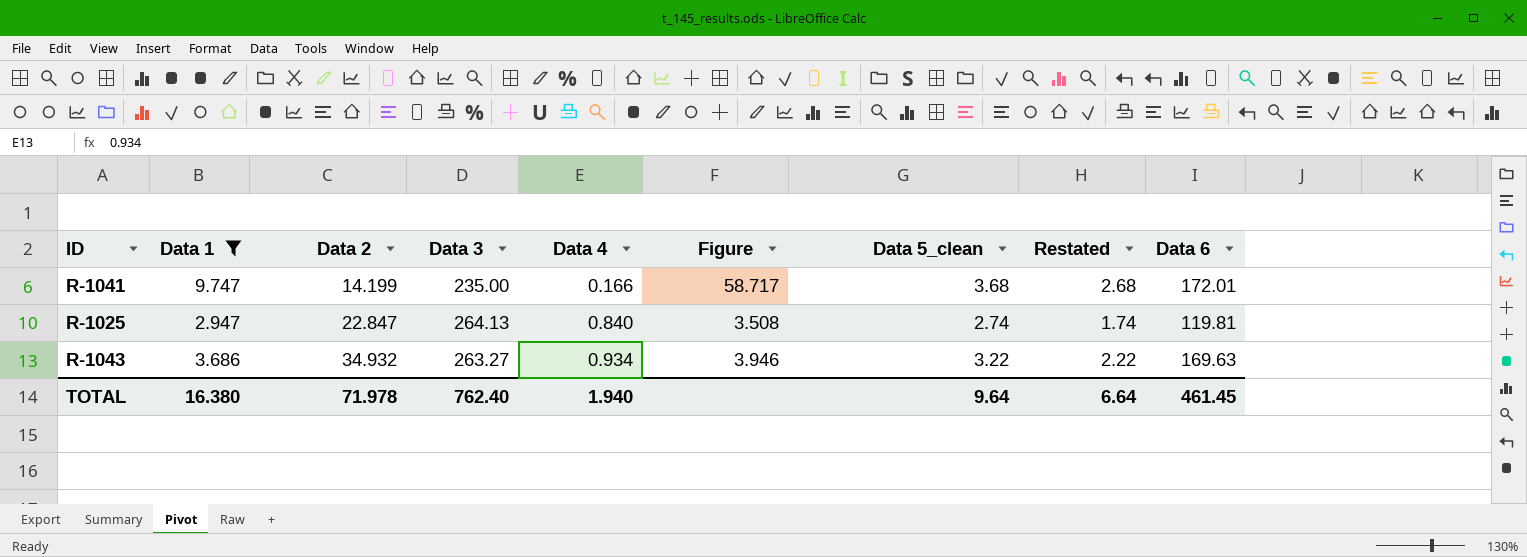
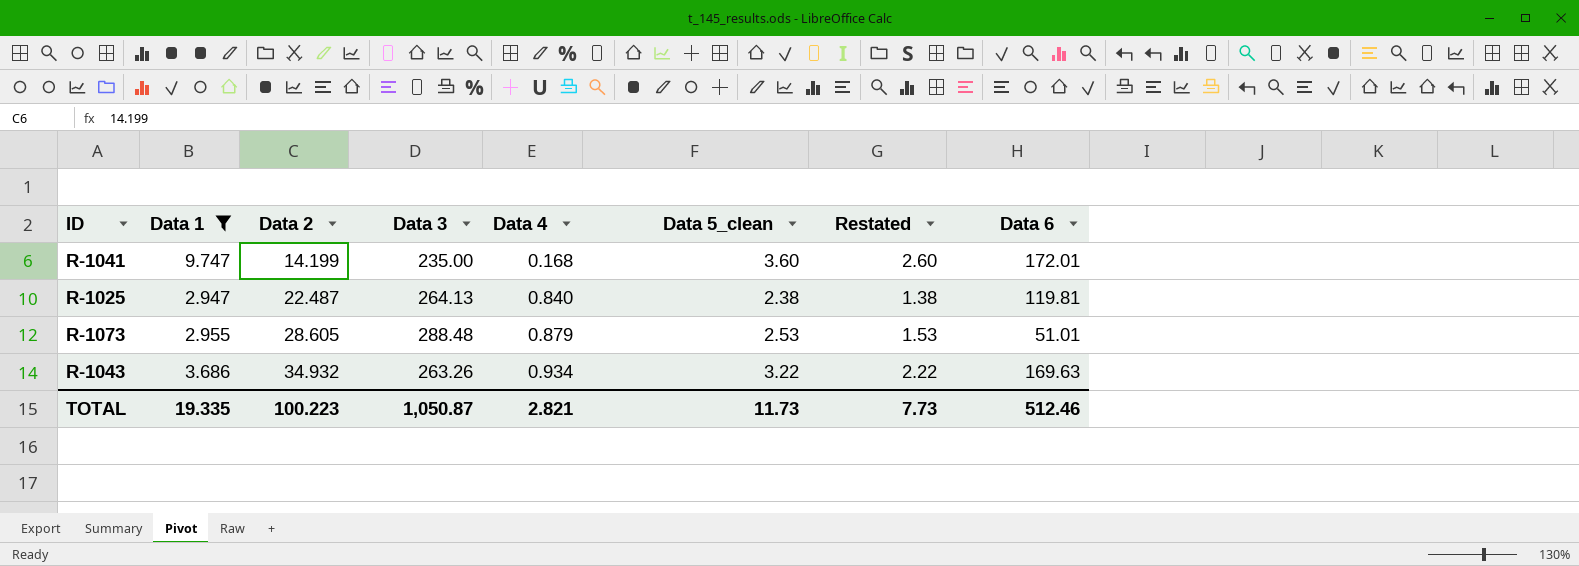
column Figure | formula: [Data 1] / [Data 4] -> none
R-1041 | Data 4: 0.166 -> 0.168
R-1041 | Data 5_clean: 3.68 -> 3.60
R-1041 | Restated: 2.68 -> 2.60
R-1025 | Data 2: 22.847 -> 22.487
R-1025 | Data 5_clean: 2.74 -> 2.38
R-1025 | Restated: 1.74 -> 1.38
row R-1073: none -> 2.955 | 28.605 | 288.48 | 0.879 | 2.53 | 1.53 | 51.01
R-1043 | Data 3: 263.27 -> 263.26
TOTAL | Data 1: 16.380 -> 19.335
TOTAL | Data 2: 71.978 -> 100.223
TOTAL | Data 3: 762.40 -> 1,050.87
TOTAL | Data 4: 1.940 -> 2.821
TOTAL | Data 5_clean: 9.64 -> 11.73
TOTAL | Restated: 6.64 -> 7.73
TOTAL | Data 6: 461.45 -> 512.46

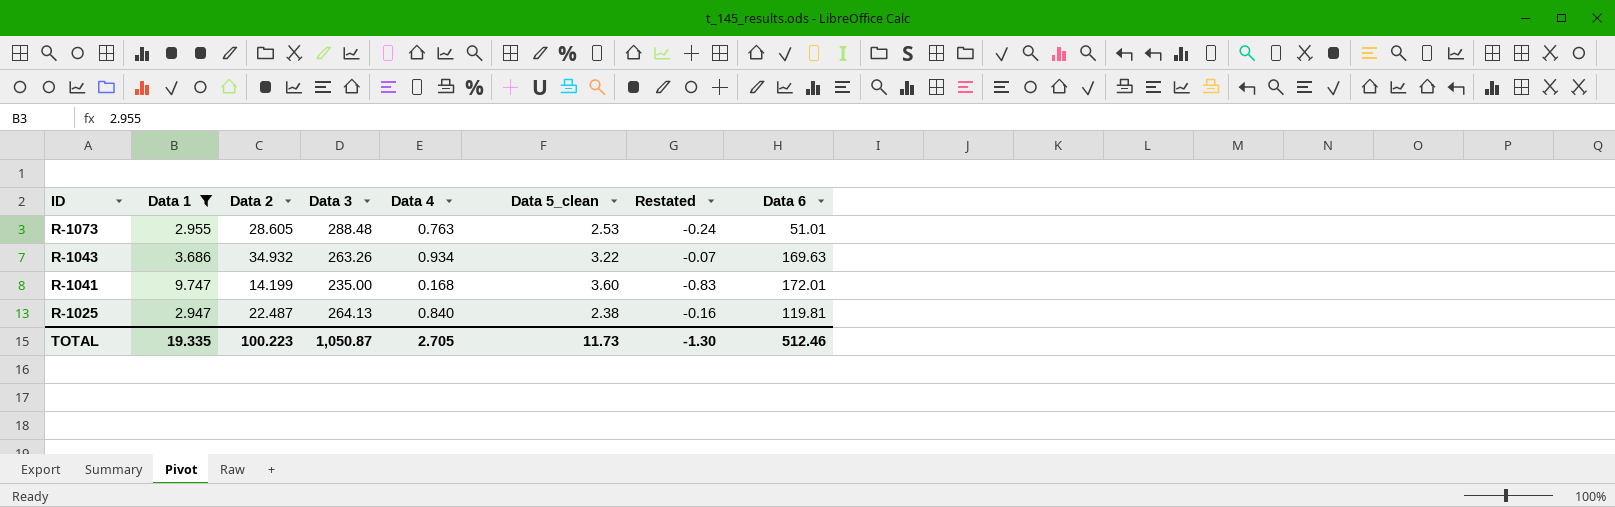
row order: Data 2 ascending -> ID descending
column Restated | formula: [Data 5_clean] - 1 -> [Data 4] - 1
R-1073 | Data 4: 0.879 -> 0.763
TOTAL | Data 4: 2.821 -> 2.705
TOTAL | Restated: 7.73 -> -1.30

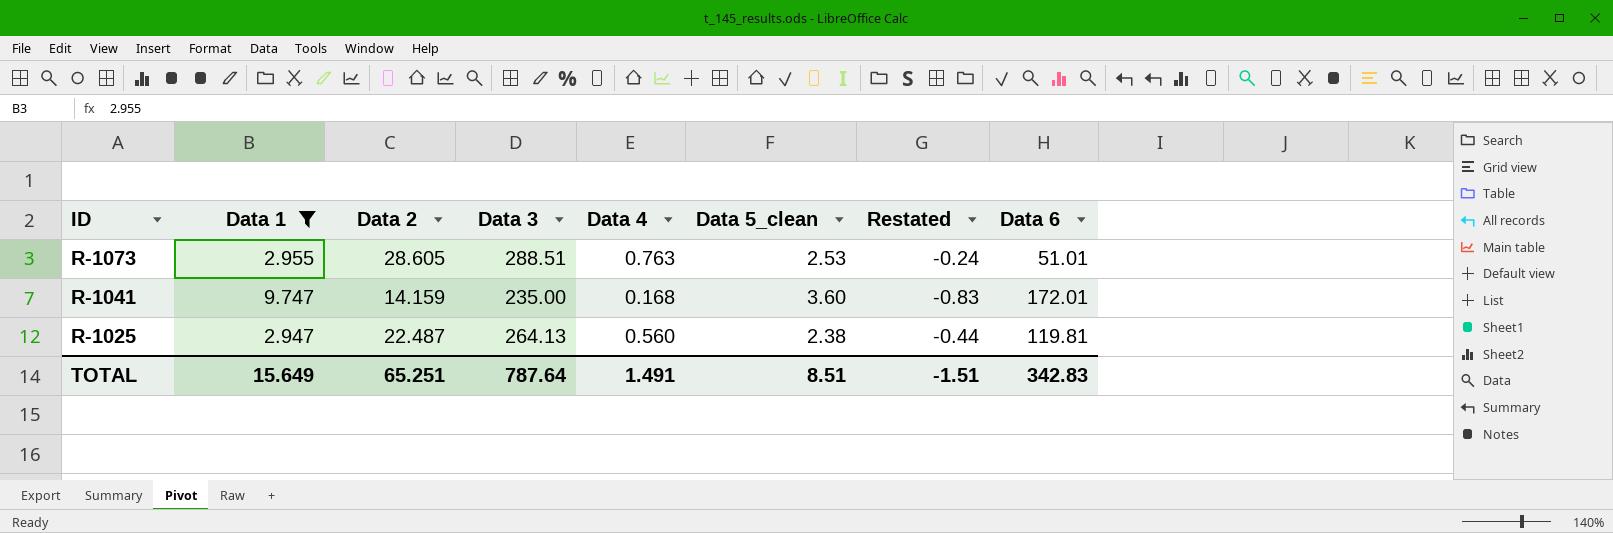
row R-1043: 3.686 | 34.932 | 263.26 | 0.934 | 3.22 | -0.07 | 169.63 -> none
R-1073 | Data 3: 288.48 -> 288.51
R-1041 | Data 2: 14.199 -> 14.159
R-1025 | Data 4: 0.840 -> 0.560
R-1025 | Restated: -0.16 -> -0.44
TOTAL | Data 1: 19.335 -> 15.649
TOTAL | Data 2: 100.223 -> 65.251
TOTAL | Data 3: 1,050.87 -> 787.64
TOTAL | Data 4: 2.705 -> 1.491
TOTAL | Data 5_clean: 11.73 -> 8.51
TOTAL | Restated: -1.30 -> -1.51
TOTAL | Data 6: 512.46 -> 342.83

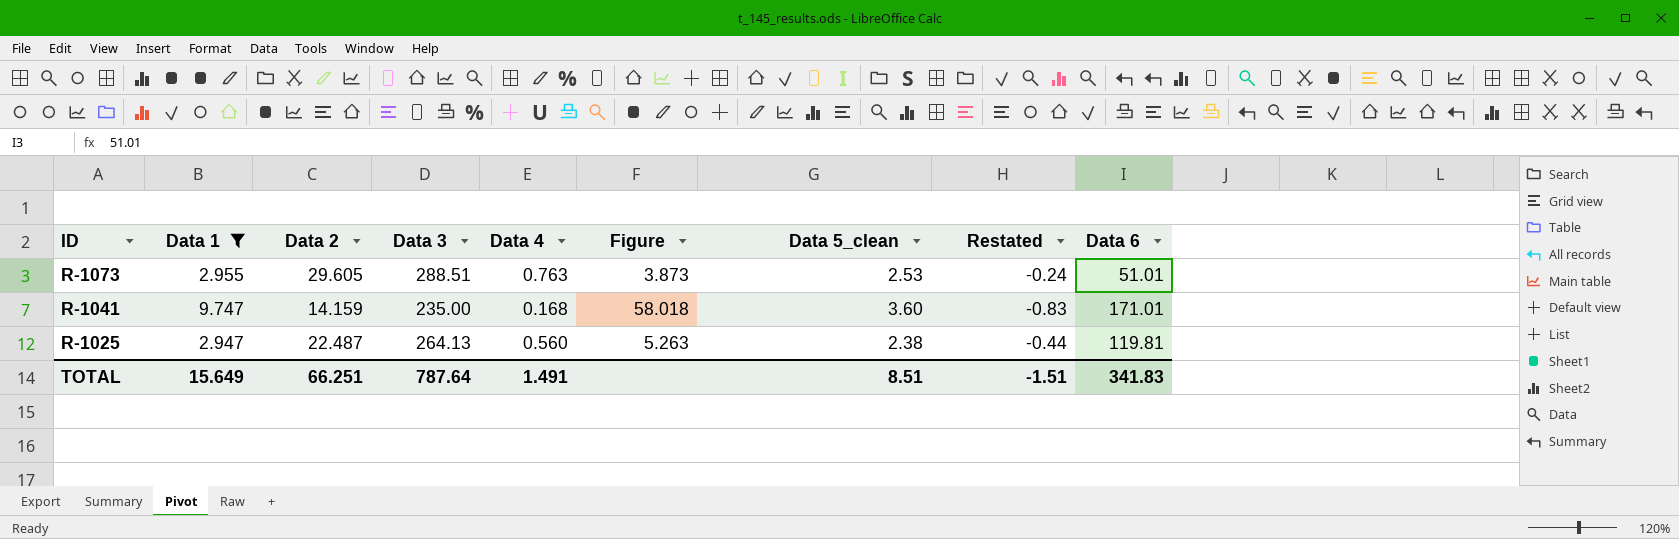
column Figure | formula: none -> [Data 1] / [Data 4]
R-1073 | Data 2: 28.605 -> 29.605
R-1041 | Data 6: 172.01 -> 171.01
TOTAL | Data 2: 65.251 -> 66.251
TOTAL | Data 6: 342.83 -> 341.83

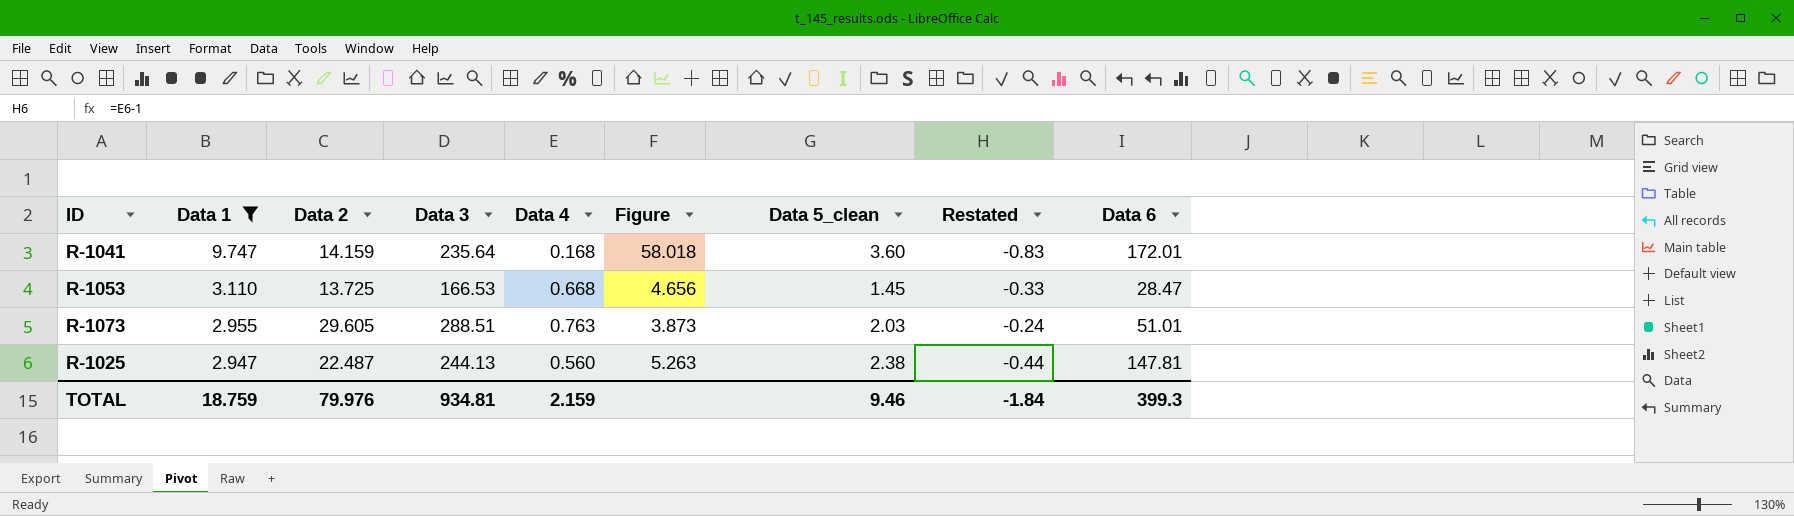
row order: ID descending -> Data 1 descending
R-1041 | Data 3: 235.00 -> 235.64
R-1041 | Data 6: 171.01 -> 172.01
row R-1053: none -> 3.110 | 13.725 | 166.53 | 0.668 | 4.656 | 1.45 | -0.33 | 28.47
R-1073 | Data 5_clean: 2.53 -> 2.03
R-1025 | Data 3: 264.13 -> 244.13
R-1025 | Data 6: 119.81 -> 147.81
TOTAL | Data 1: 15.649 -> 18.759
TOTAL | Data 2: 66.251 -> 79.976
TOTAL | Data 3: 787.64 -> 934.81
TOTAL | Data 4: 1.491 -> 2.159
TOTAL | Data 5_clean: 8.51 -> 9.46
TOTAL | Restated: -1.51 -> -1.84
TOTAL | Data 6: 341.83 -> 399.3

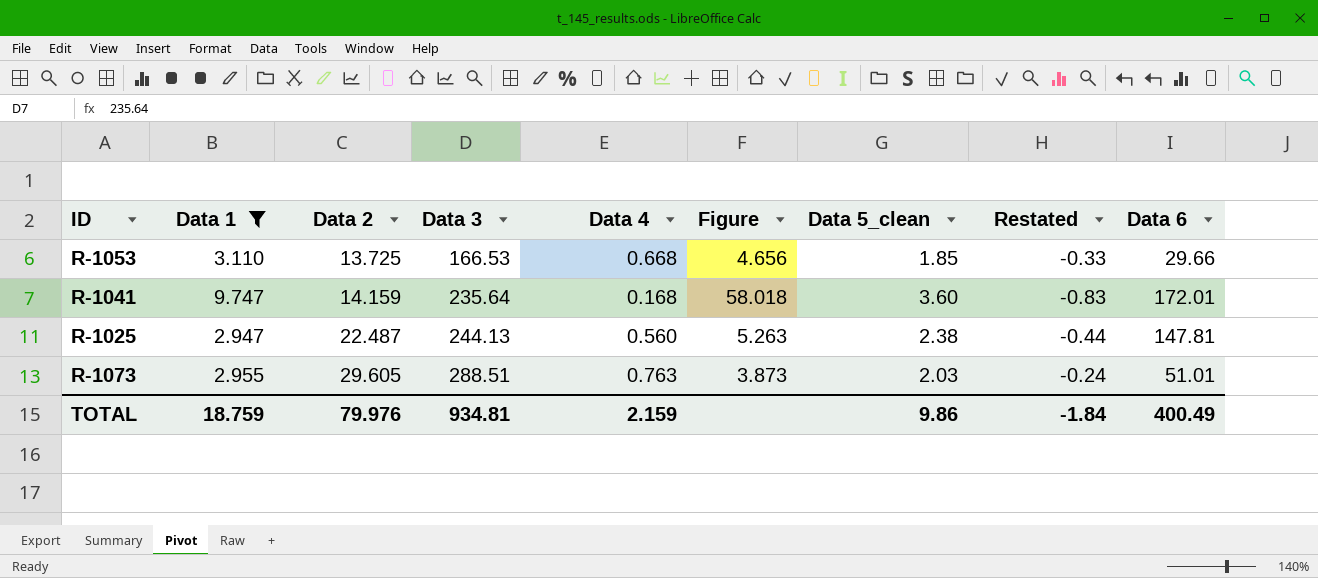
row order: Data 1 descending -> Data 2 ascending
R-1053 | Data 5_clean: 1.45 -> 1.85
R-1053 | Data 6: 28.47 -> 29.66
TOTAL | Data 5_clean: 9.46 -> 9.86
TOTAL | Data 6: 399.3 -> 400.49

